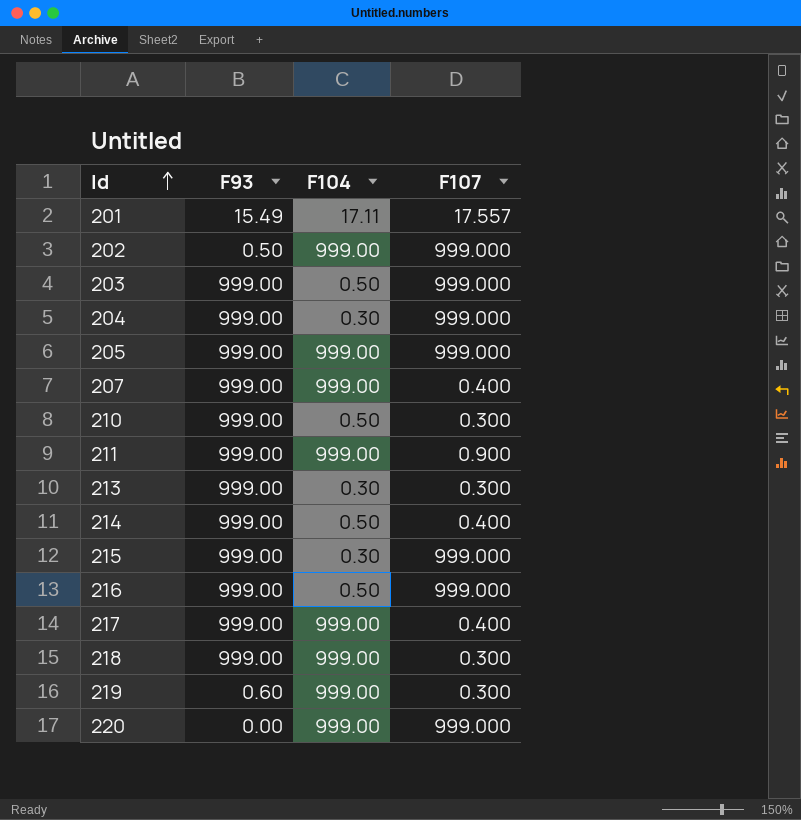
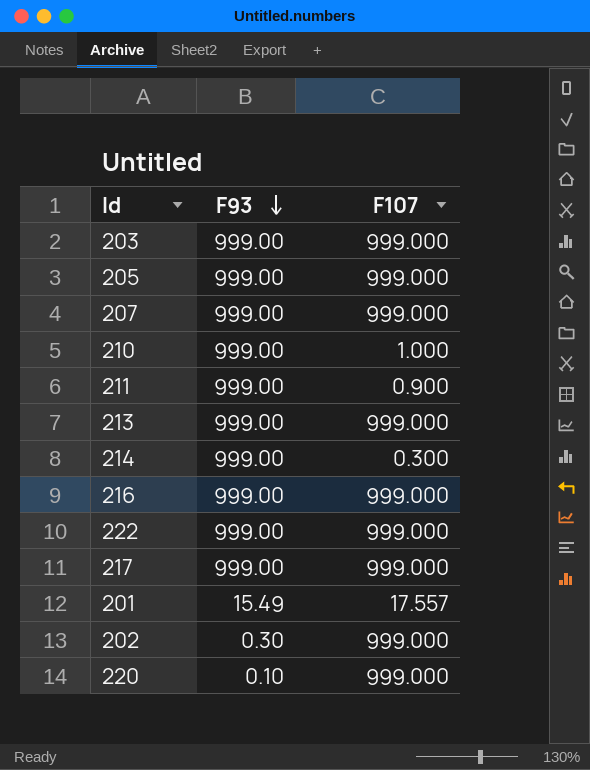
row order: Id ascending -> F93 descending
column F104 | position: 3 -> none
row 204: 999.00 | 0.30 | 999.000 -> none
row 215: 999.00 | 0.30 | 999.000 -> none
row 218: 999.00 | 999.00 | 0.300 -> none
row 219: 0.60 | 999.00 | 0.300 -> none
207 | F107: 0.400 -> 999.000
210 | F107: 0.300 -> 1.000
213 | F107: 0.300 -> 999.000
214 | F107: 0.400 -> 0.300
row 222: none -> 999.00 | 999.000
217 | F107: 0.400 -> 999.000
202 | F93: 0.50 -> 0.30
220 | F93: 0.00 -> 0.10

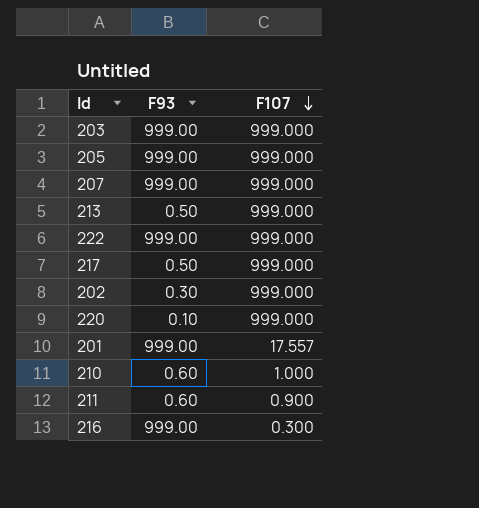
row order: F93 descending -> F107 descending
row 214: 999.00 | 0.300 -> none
213 | F93: 999.00 -> 0.50
217 | F93: 999.00 -> 0.50
201 | F93: 15.49 -> 999.00
210 | F93: 999.00 -> 0.60
211 | F93: 999.00 -> 0.60
216 | F107: 999.000 -> 0.300

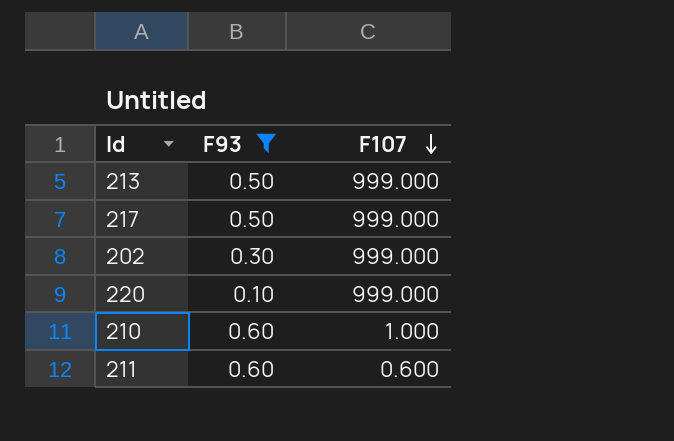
filter: none -> F93 != 999.00
211 | F107: 0.900 -> 0.600

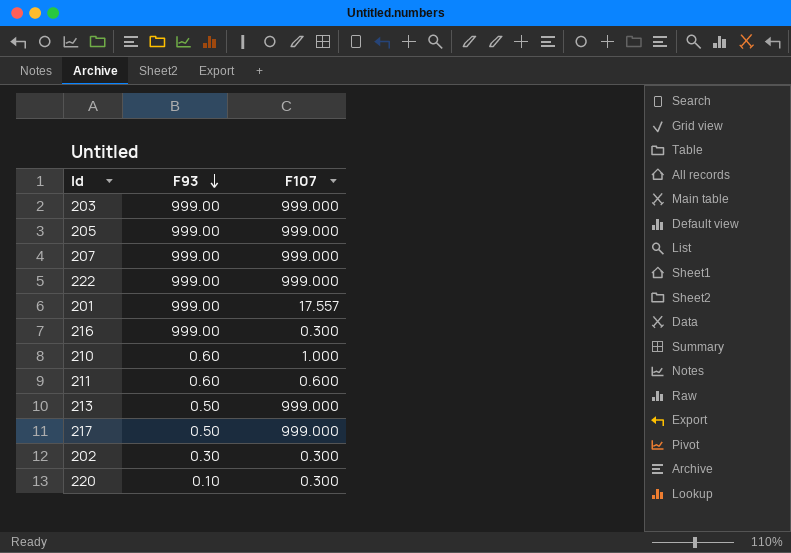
filter: F93 != 999.00 -> none
row order: F107 descending -> F93 descending
202 | F107: 999.000 -> 0.300
220 | F107: 999.000 -> 0.300

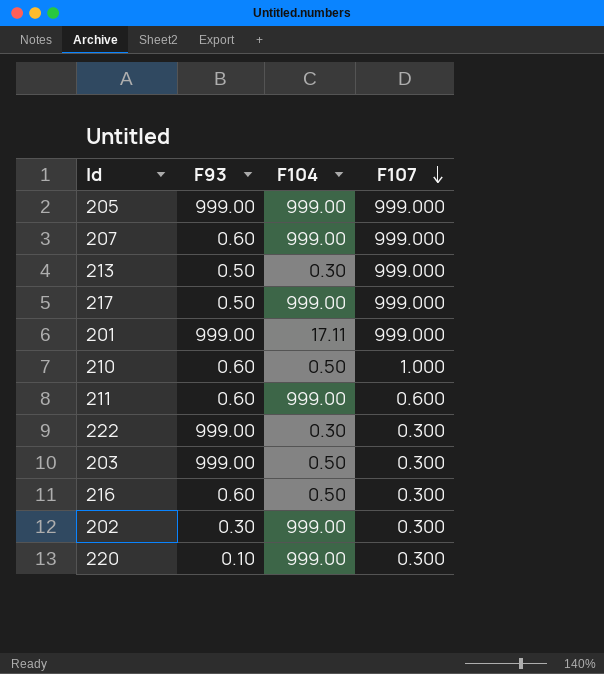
row order: F93 descending -> F107 descending
column F104 | position: none -> 3
207 | F93: 999.00 -> 0.60
201 | F107: 17.557 -> 999.000
222 | F107: 999.000 -> 0.300
203 | F107: 999.000 -> 0.300
216 | F93: 999.00 -> 0.60

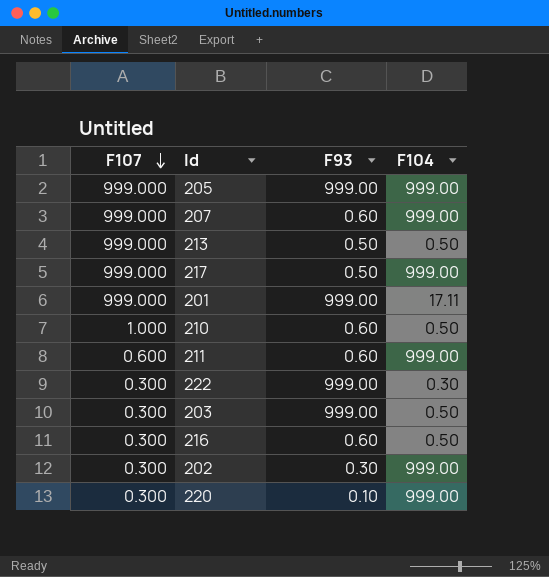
column F107 | position: 4 -> 1
213 | F104: 0.30 -> 0.50

